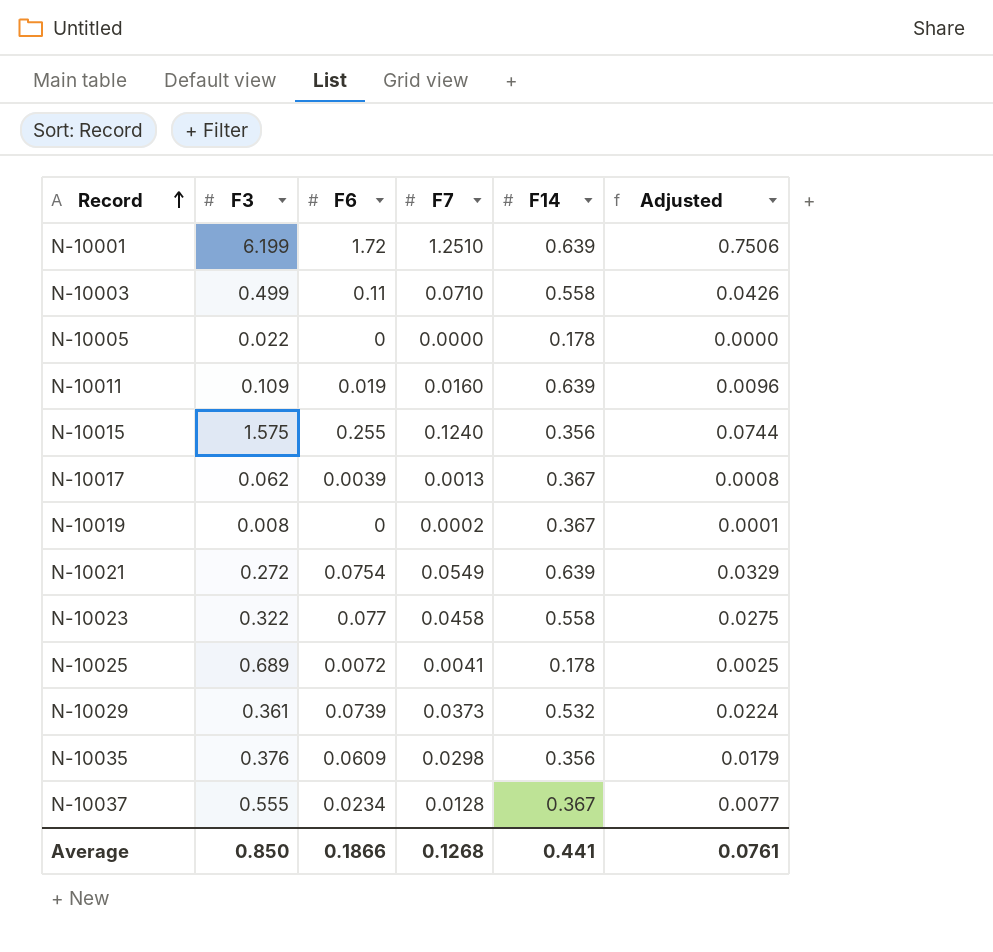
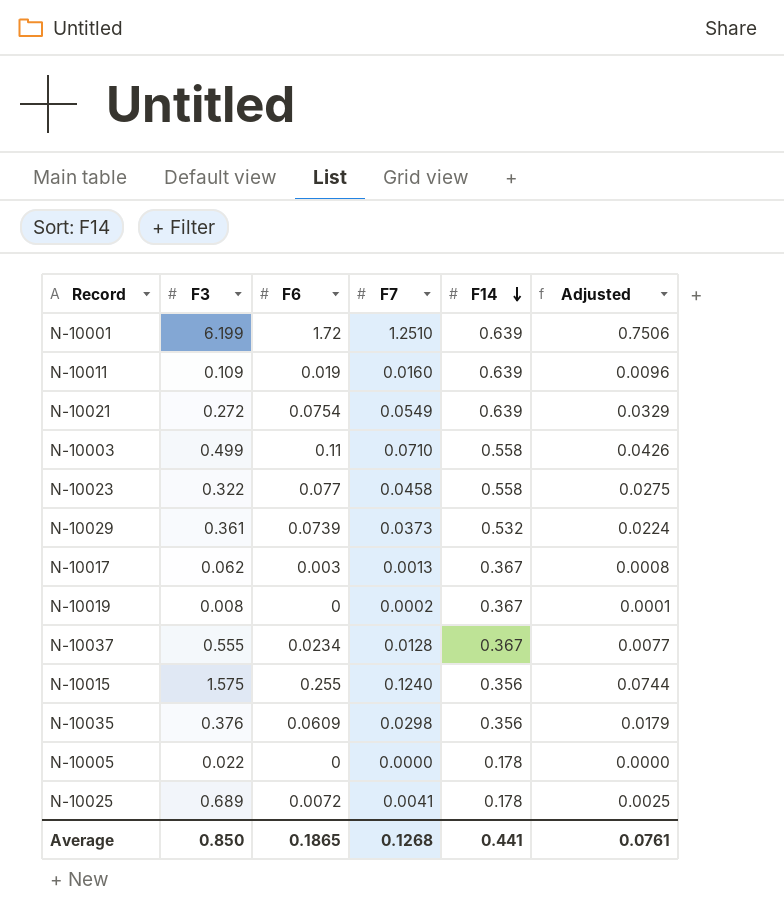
row order: Record ascending -> F14 descending
N-10017 | F6: 0.0039 -> 0.003
Average | F6: 0.1866 -> 0.1865

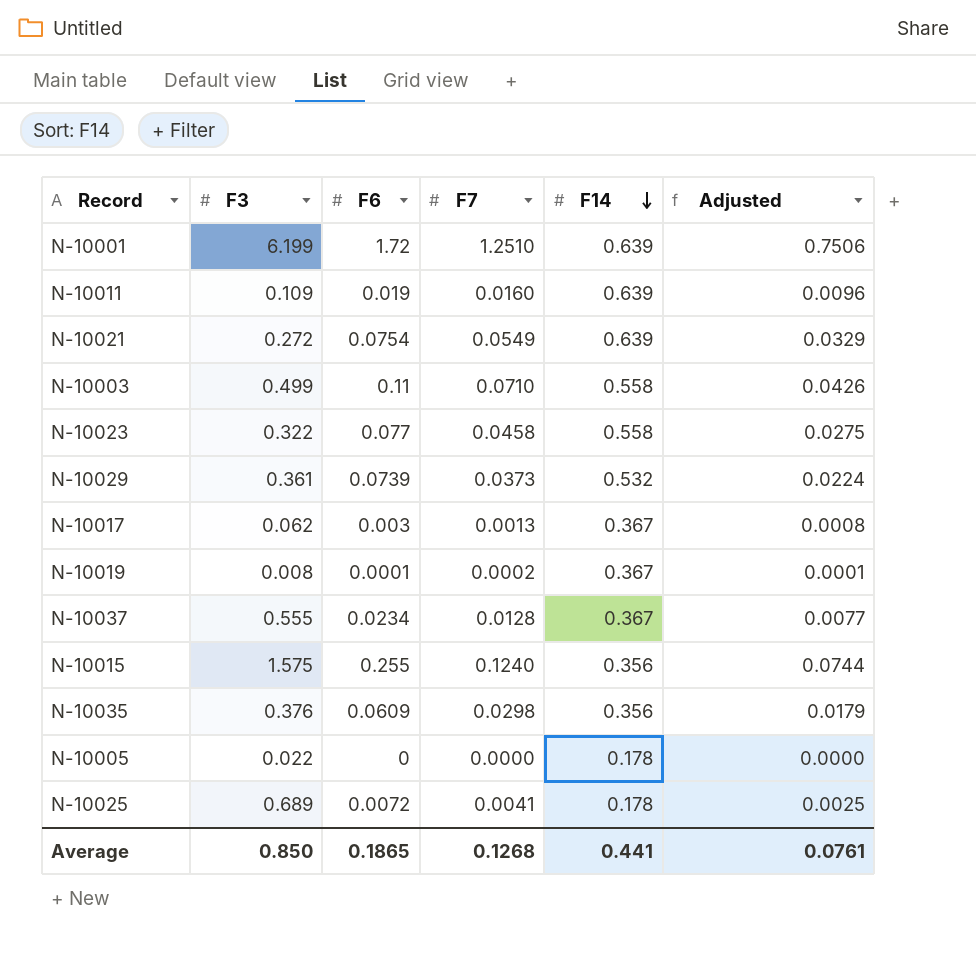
N-10019 | F6: 0 -> 0.0001

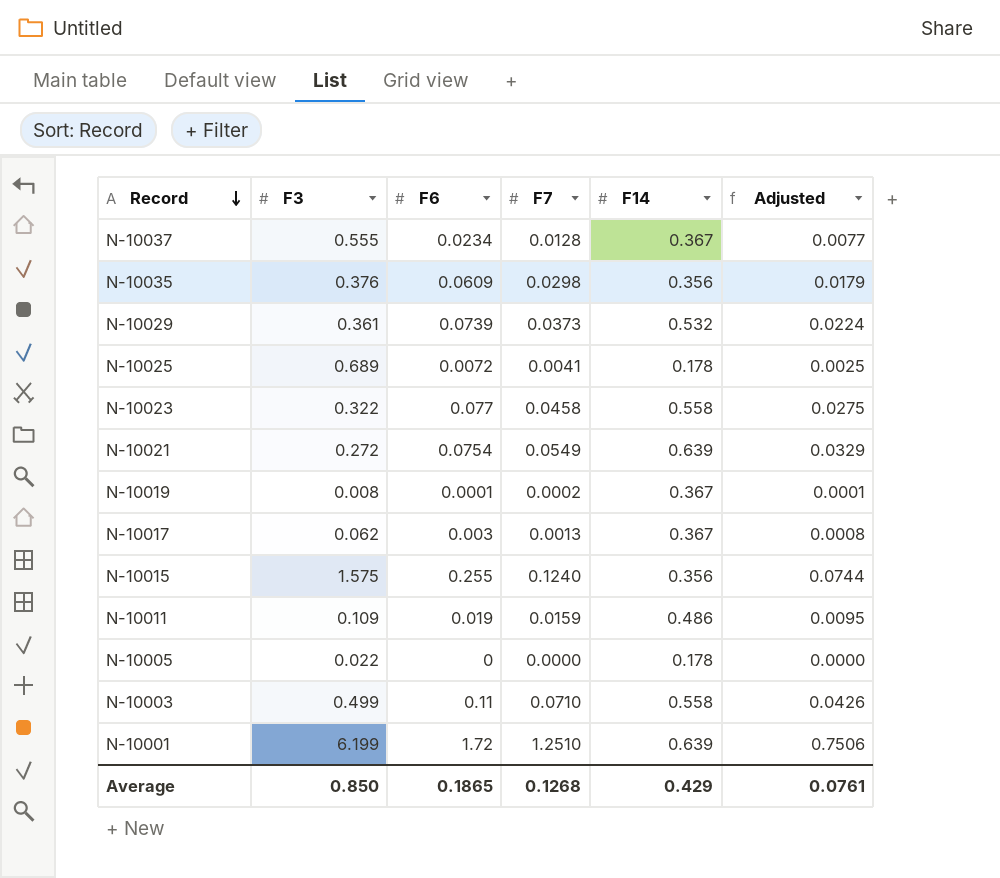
row order: F14 descending -> Record descending
N-10011 | F7: 0.0160 -> 0.0159
N-10011 | F14: 0.639 -> 0.486
N-10011 | Adjusted: 0.0096 -> 0.0095
Average | F14: 0.441 -> 0.429

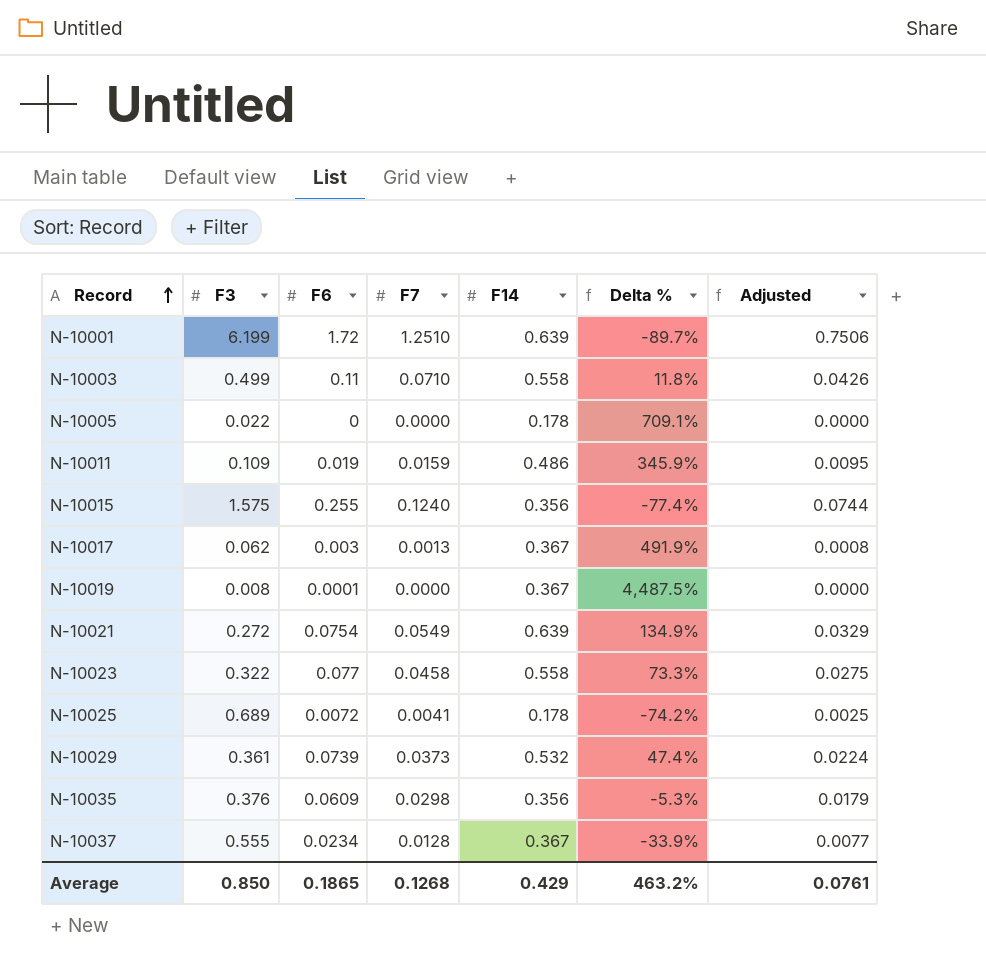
row order: Record descending -> Record ascending
column Delta % | formula: none -> ([F14] - [F3]) / [F3]
N-10019 | F7: 0.0002 -> 0.0000
N-10019 | Adjusted: 0.0001 -> 0.0000

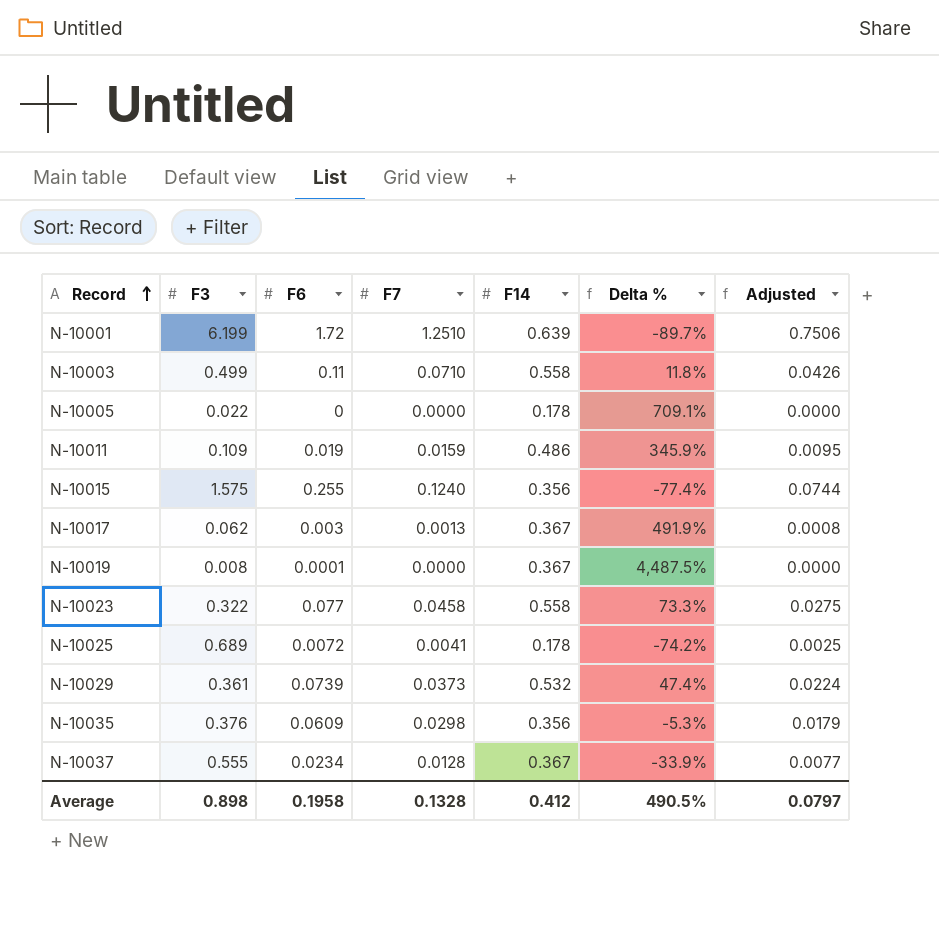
row N-10021: 0.272 | 0.0754 | 0.0549 | 0.639 | 134.9% | 0.0329 -> none
Average | F3: 0.850 -> 0.898
Average | F6: 0.1865 -> 0.1958
Average | F7: 0.1268 -> 0.1328
Average | F14: 0.429 -> 0.412
Average | Delta %: 463.2% -> 490.5%
Average | Adjusted: 0.0761 -> 0.0797

